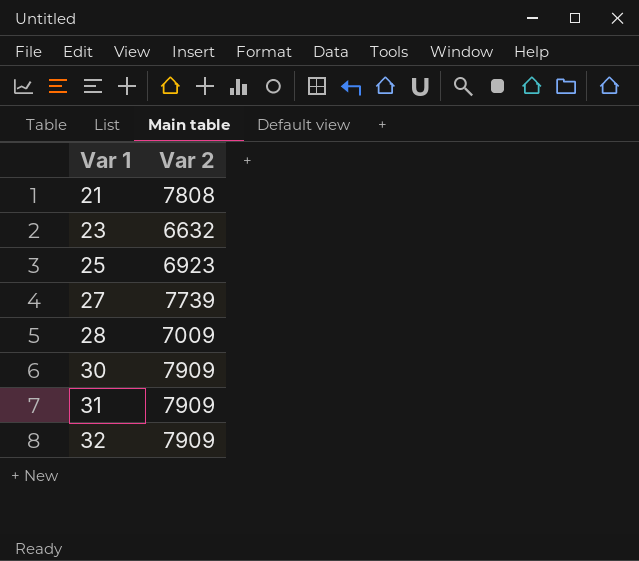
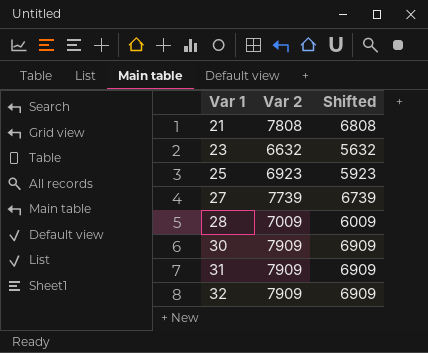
column Shifted | formula: none -> [Var 2] - 1000

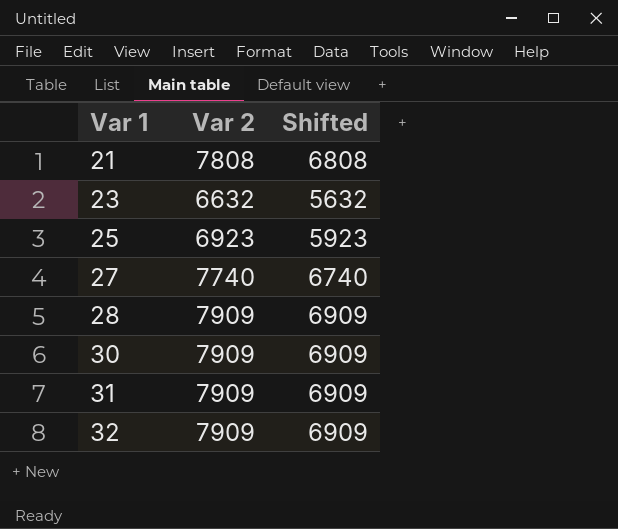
27 | Var 2: 7739 -> 7740
27 | Shifted: 6739 -> 6740
28 | Var 2: 7009 -> 7909
28 | Shifted: 6009 -> 6909

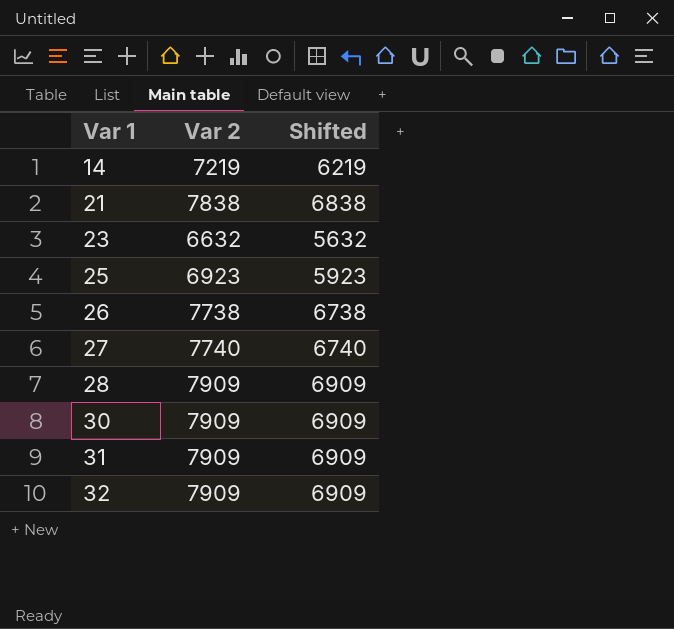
row 14: none -> 7219 | 6219
21 | Var 2: 7808 -> 7838
21 | Shifted: 6808 -> 6838
row 26: none -> 7738 | 6738

